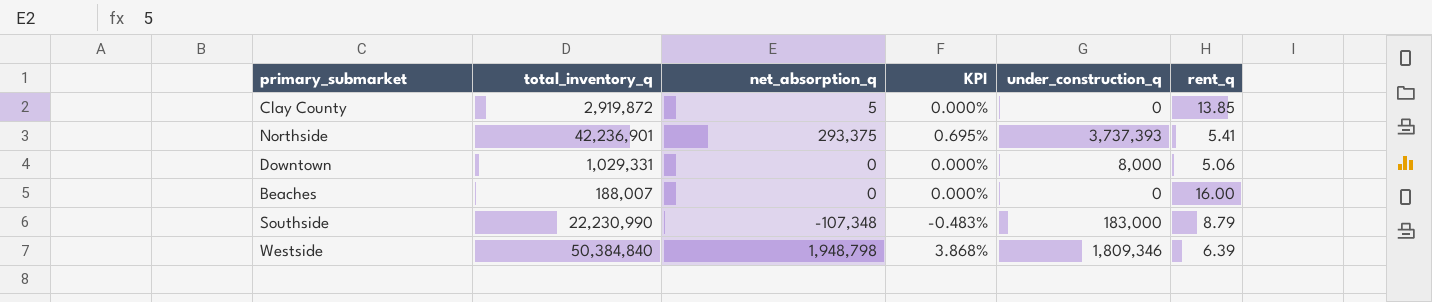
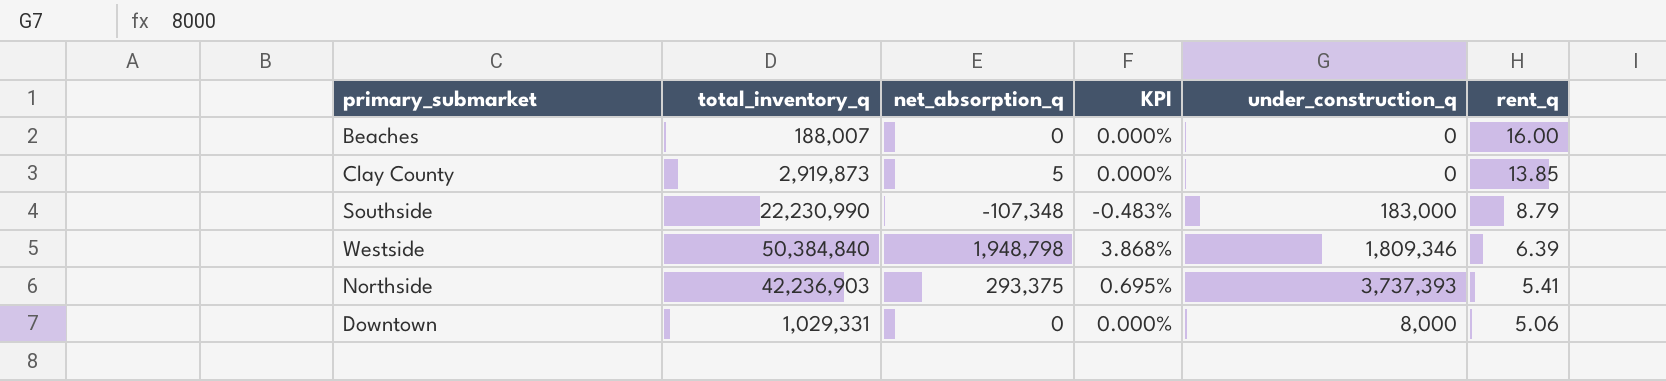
row order: none -> rent_q descending
Clay County | total_inventory_q: 2,919,872 -> 2,919,873
Northside | total_inventory_q: 42,236,901 -> 42,236,903

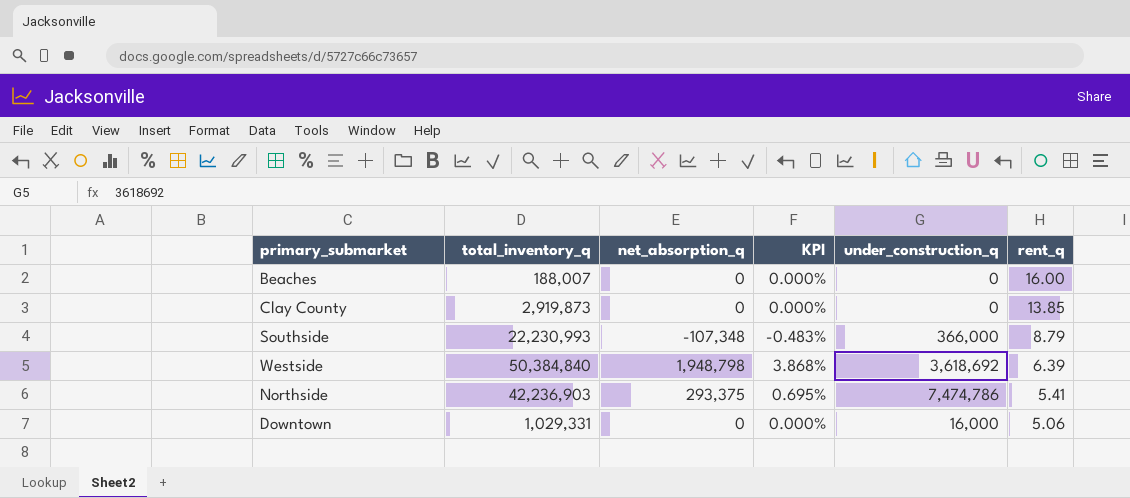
Clay County | net_absorption_q: 5 -> 0
Southside | total_inventory_q: 22,230,990 -> 22,230,993
Southside | under_construction_q: 183,000 -> 366,000
Westside | under_construction_q: 1,809,346 -> 3,618,692
Northside | under_construction_q: 3,737,393 -> 7,474,786
Downtown | under_construction_q: 8,000 -> 16,000

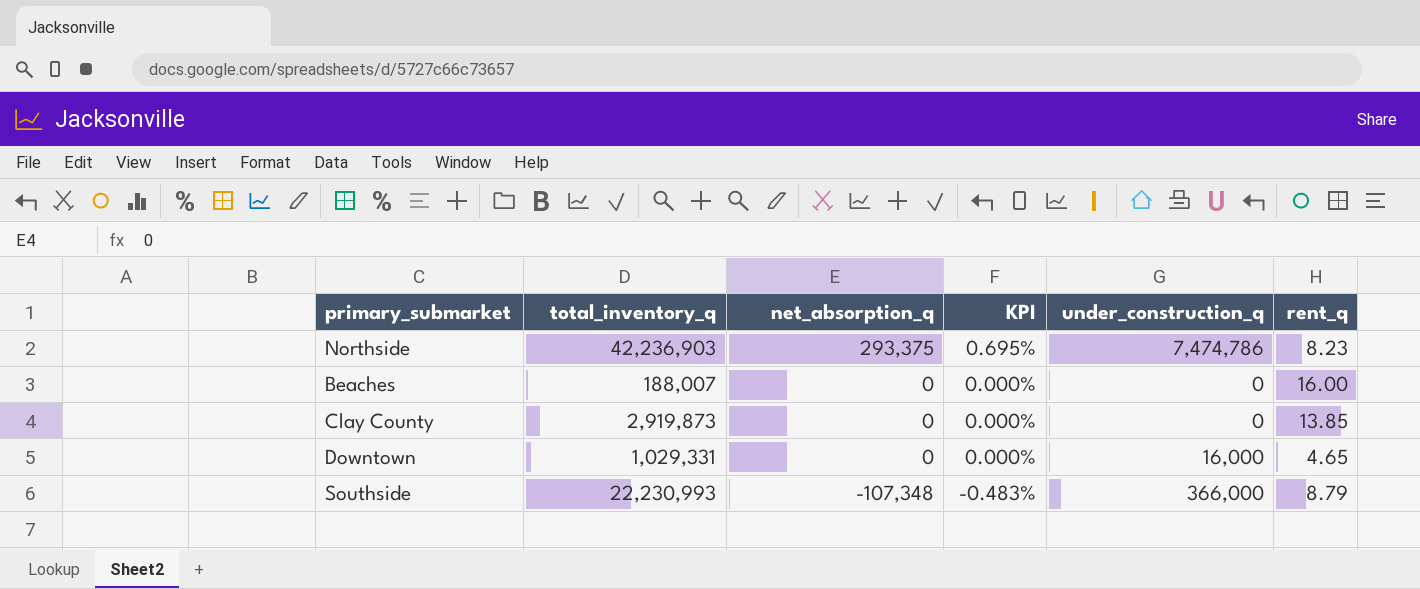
row order: rent_q descending -> net_absorption_q descending
row Westside: 50,384,840 | 1,948,798 | 3.868% | 3,618,692 | 6.39 -> none
Northside | rent_q: 5.41 -> 8.23
Downtown | rent_q: 5.06 -> 4.65

